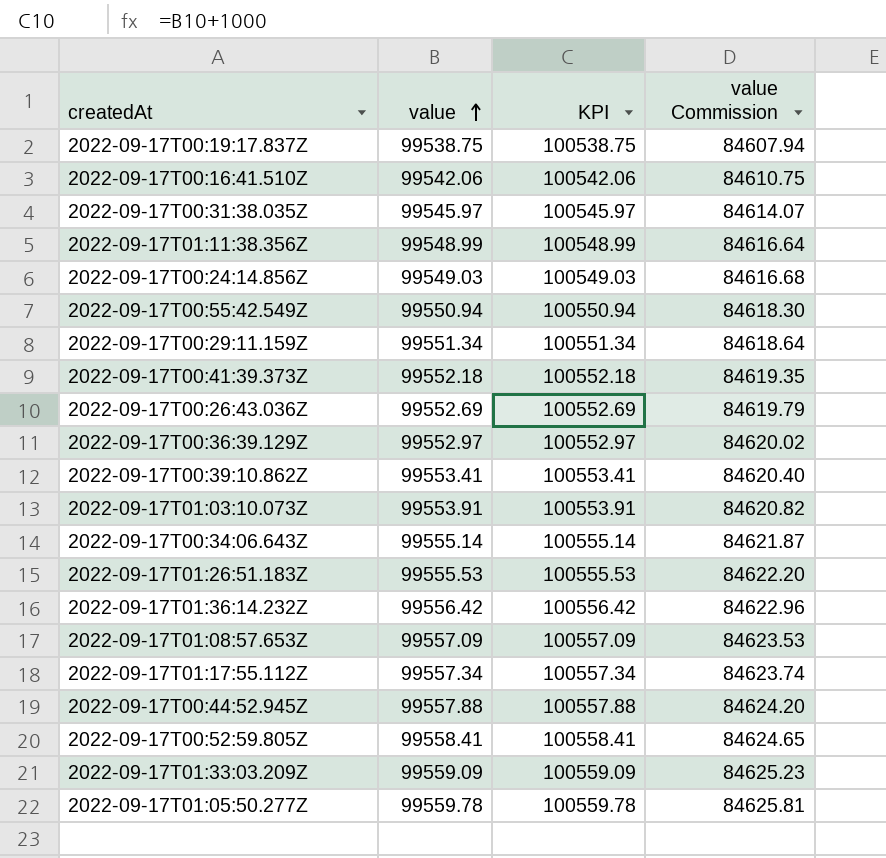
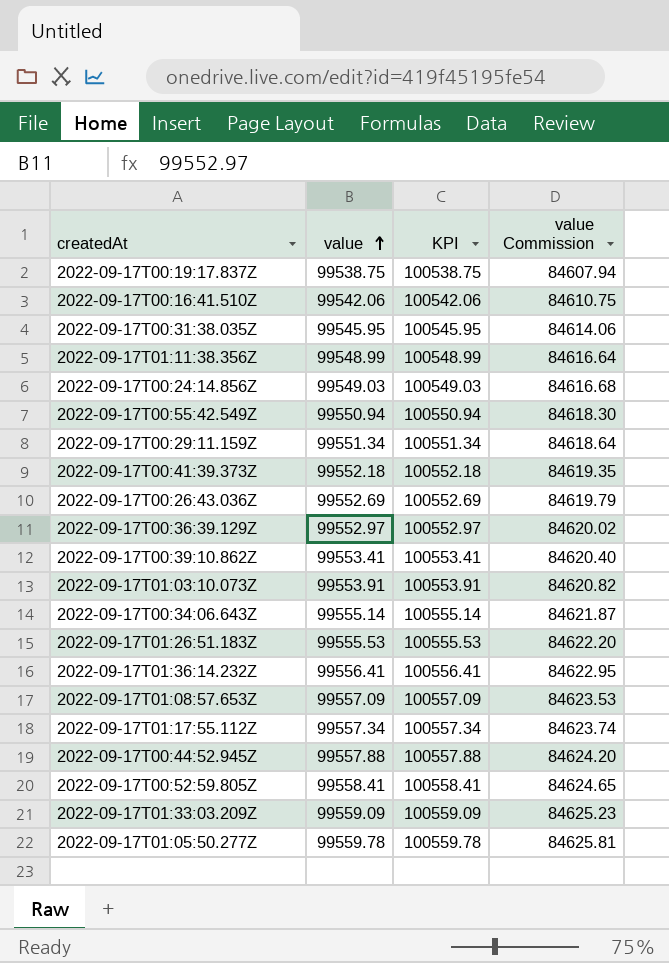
2022-09-17T00:31:38.035Z | value: 99545.97 -> 99545.95
2022-09-17T00:31:38.035Z | KPI: 100545.97 -> 100545.95
2022-09-17T00:31:38.035Z | value Commission: 84614.07 -> 84614.06
2022-09-17T01:36:14.232Z | value: 99556.42 -> 99556.41
2022-09-17T01:36:14.232Z | KPI: 100556.42 -> 100556.41
2022-09-17T01:36:14.232Z | value Commission: 84622.96 -> 84622.95

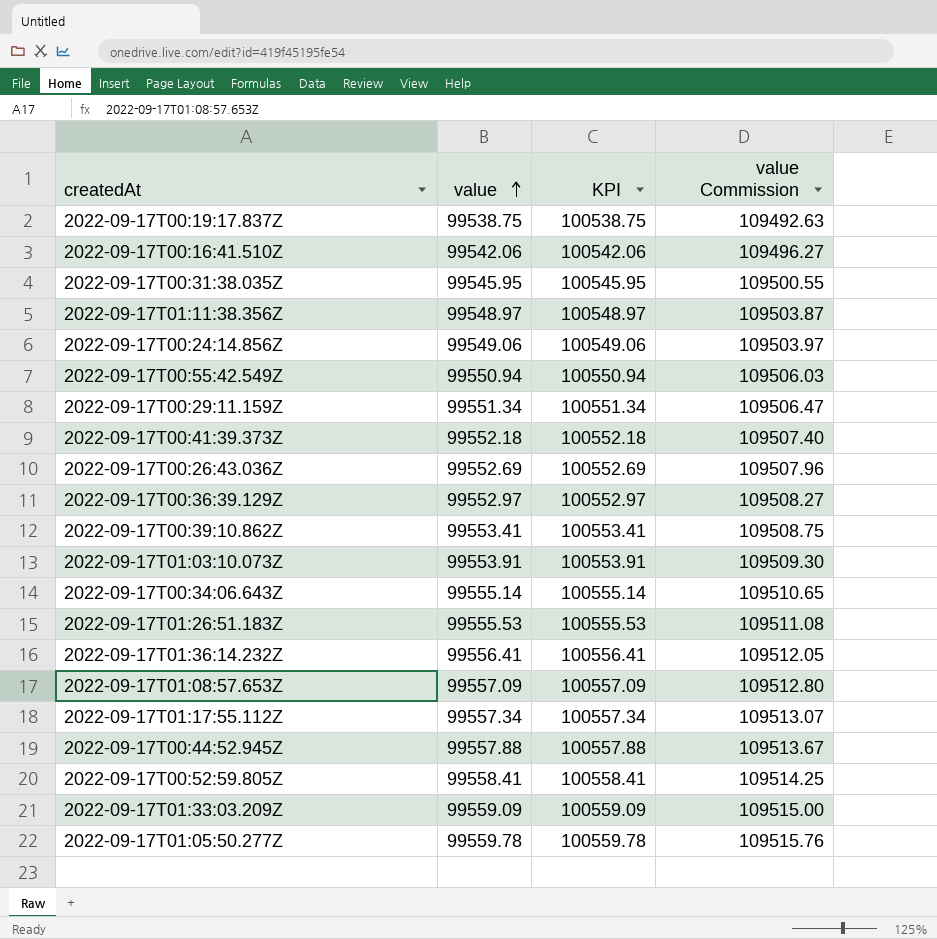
column value Commission | formula: [value] * 0.85 -> [value] * 1.1
2022-09-17T01:11:38.356Z | value: 99548.99 -> 99548.97
2022-09-17T01:11:38.356Z | KPI: 100548.99 -> 100548.97
2022-09-17T00:24:14.856Z | value: 99549.03 -> 99549.06
2022-09-17T00:24:14.856Z | KPI: 100549.03 -> 100549.06

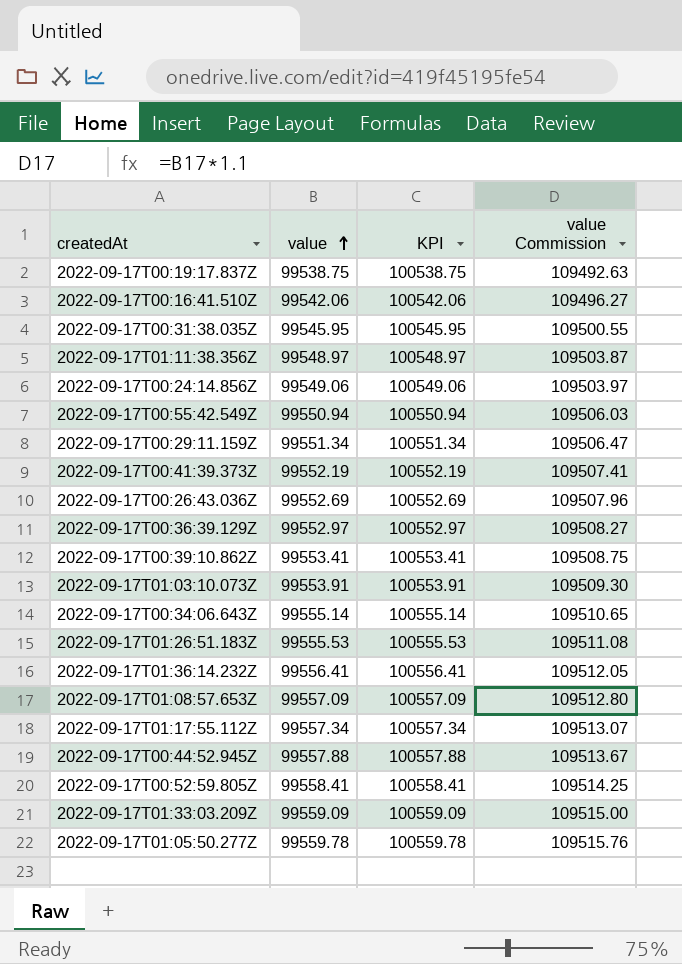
2022-09-17T00:41:39.373Z | value: 99552.18 -> 99552.19
2022-09-17T00:41:39.373Z | KPI: 100552.18 -> 100552.19
2022-09-17T00:41:39.373Z | value Commission: 109507.40 -> 109507.41

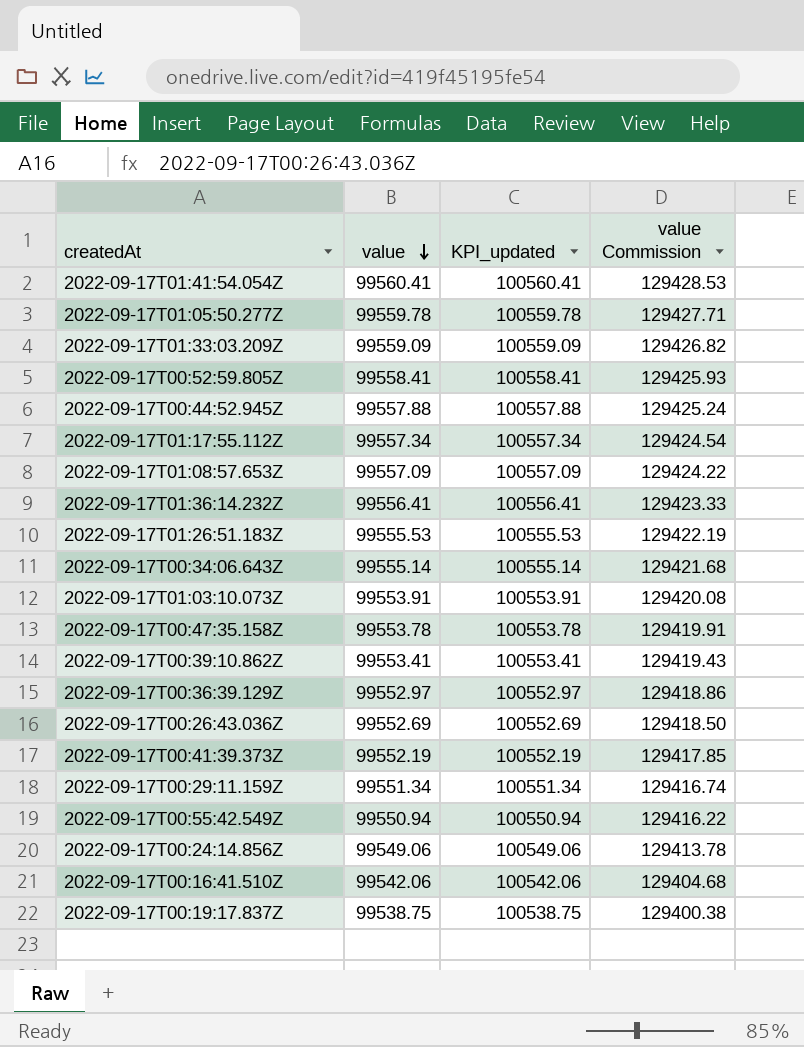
row order: value ascending -> value descending
column name: KPI -> KPI_updated
column value Commission | formula: [value] * 1.1 -> [value] * 1.3
row 2022-09-17T00:31:38.035Z: 99545.95 | 100545.95 | 109500.55 -> none
row 2022-09-17T01:11:38.356Z: 99548.97 | 100548.97 | 109503.87 -> none
row 2022-09-17T01:41:54.054Z: none -> 99560.41 | 100560.41 | 129428.53
row 2022-09-17T00:47:35.158Z: none -> 99553.78 | 100553.78 | 129419.91

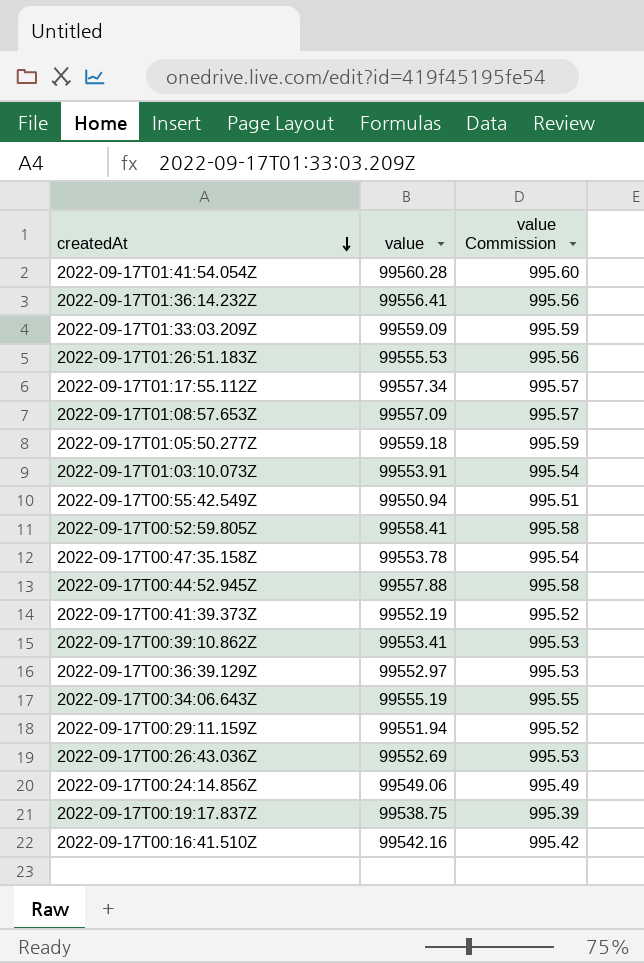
row order: value descending -> createdAt descending
column KPI_updated | formula: [value] + 1000 -> none
column value Commission | formula: [value] * 1.3 -> [value] * 0.01
2022-09-17T01:41:54.054Z | value: 99560.41 -> 99560.28
2022-09-17T01:05:50.277Z | value: 99559.78 -> 99559.18
2022-09-17T00:34:06.643Z | value: 99555.14 -> 99555.19
2022-09-17T00:29:11.159Z | value: 99551.34 -> 99551.94
2022-09-17T00:16:41.510Z | value: 99542.06 -> 99542.16

